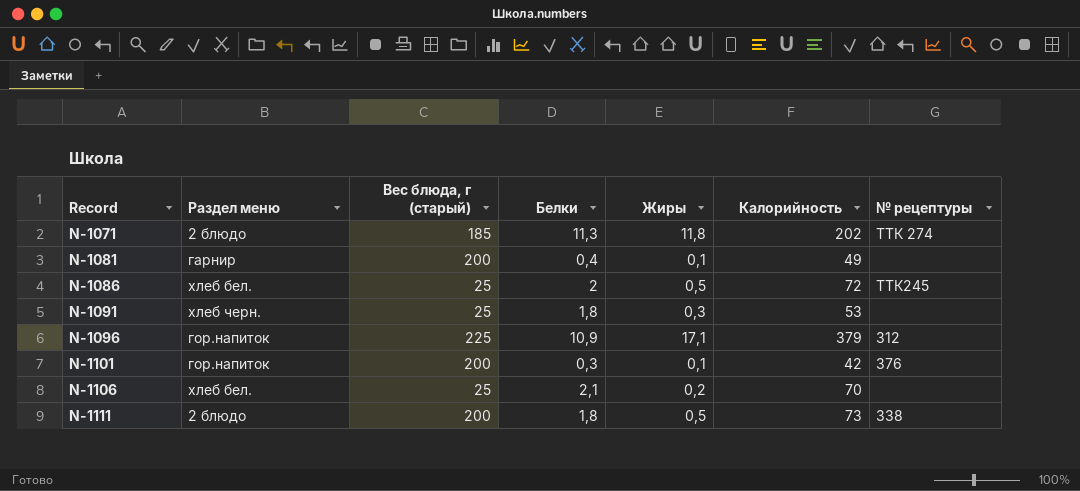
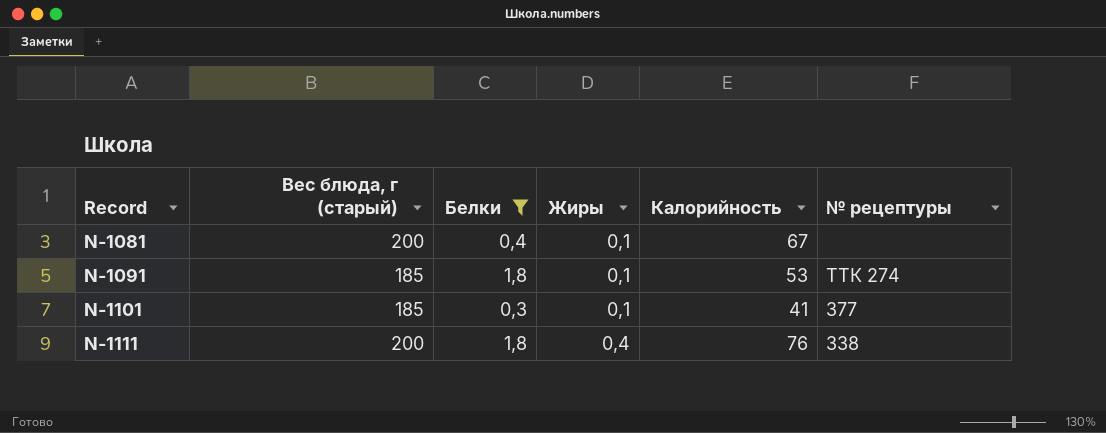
filter: none -> Белки <= 1,8
column Раздел меню | position: 2 -> none
N-1081 | Калорийность: 49 -> 67
N-1091 | Вес блюда, г (старый): 25 -> 185
N-1091 | Жиры: 0,3 -> 0,1
N-1091 | № рецептуры: none -> ТТК 274
N-1101 | Вес блюда, г (старый): 200 -> 185
N-1101 | Калорийность: 42 -> 41
N-1101 | № рецептуры: 376 -> 377
N-1111 | Жиры: 0,5 -> 0,4
N-1111 | Калорийность: 73 -> 76

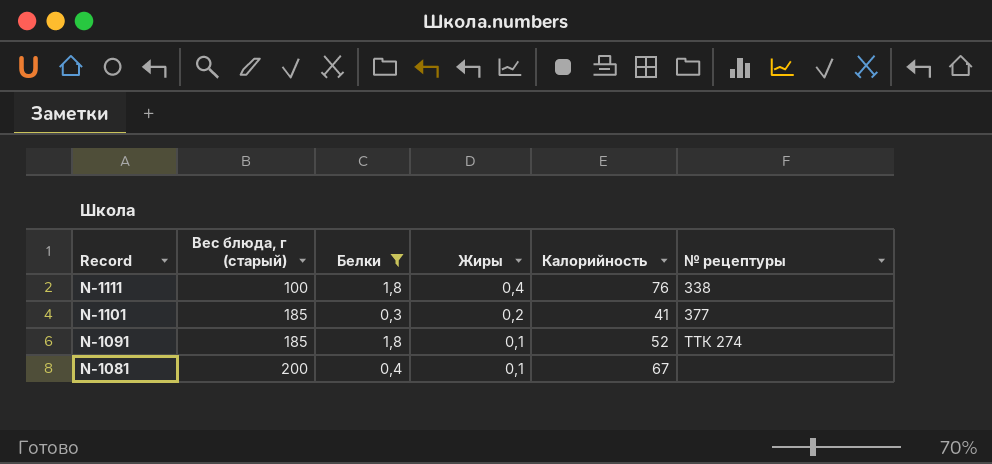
row order: Record ascending -> Record descending
N-1111 | Вес блюда, г (старый): 200 -> 100
N-1101 | Жиры: 0,1 -> 0,2
N-1091 | Калорийность: 53 -> 52

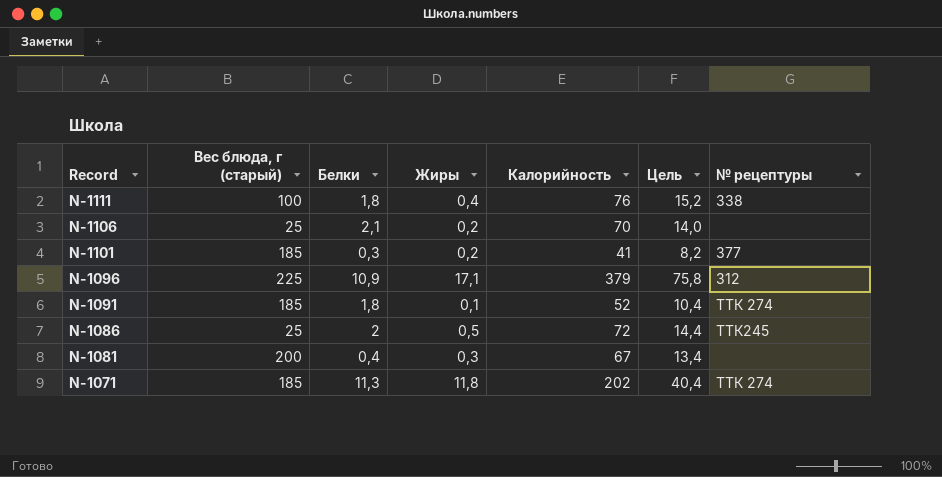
filter: Белки <= 1,8 -> none
column Цель | formula: none -> [Калорийность] * 0,2
N-1081 | Жиры: 0,1 -> 0,3

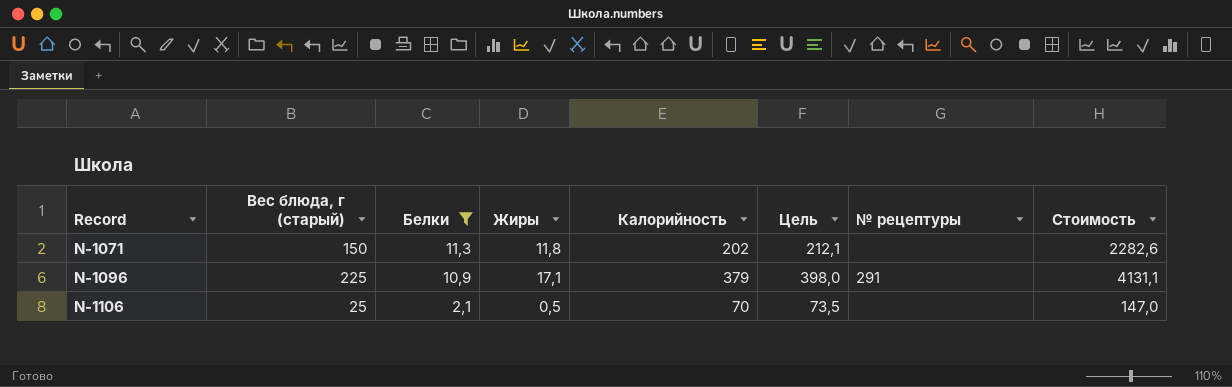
filter: none -> Белки >= 2,1
row order: Record descending -> Record ascending
column Цель | formula: [Калорийность] * 0,2 -> [Калорийность] * 1,05
column Стоимость | formula: none -> [Белки] * [Калорийность]
N-1071 | Вес блюда, г (старый): 185 -> 150
N-1071 | № рецептуры: ТТК 274 -> none
N-1096 | № рецептуры: 312 -> 291
N-1106 | Жиры: 0,2 -> 0,5

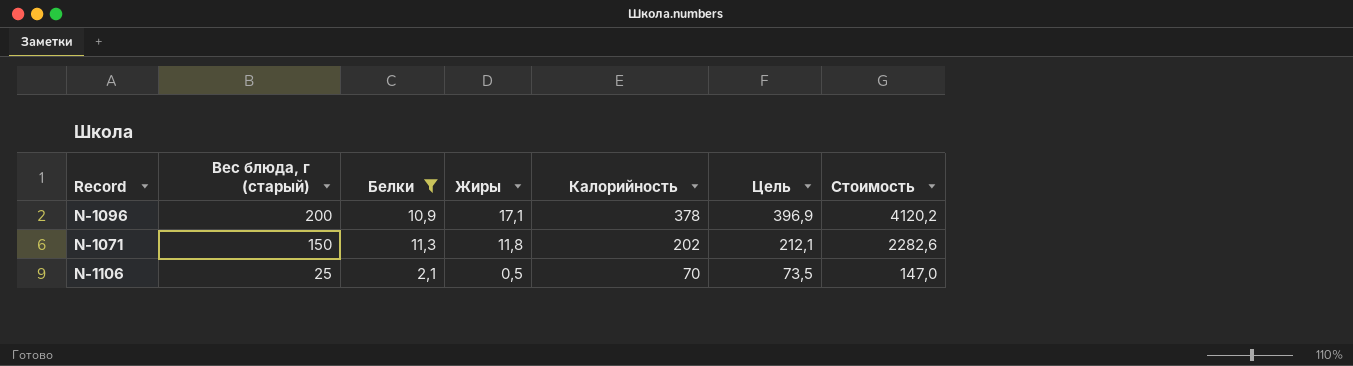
row order: Record ascending -> Вес блюда, г (старый) descending
column № рецептуры | position: 7 -> none
N-1096 | Вес блюда, г (старый): 225 -> 200
N-1096 | Калорийность: 379 -> 378
N-1096 | Цель: 398,0 -> 396,9
N-1096 | Стоимость: 4131,1 -> 4120,2

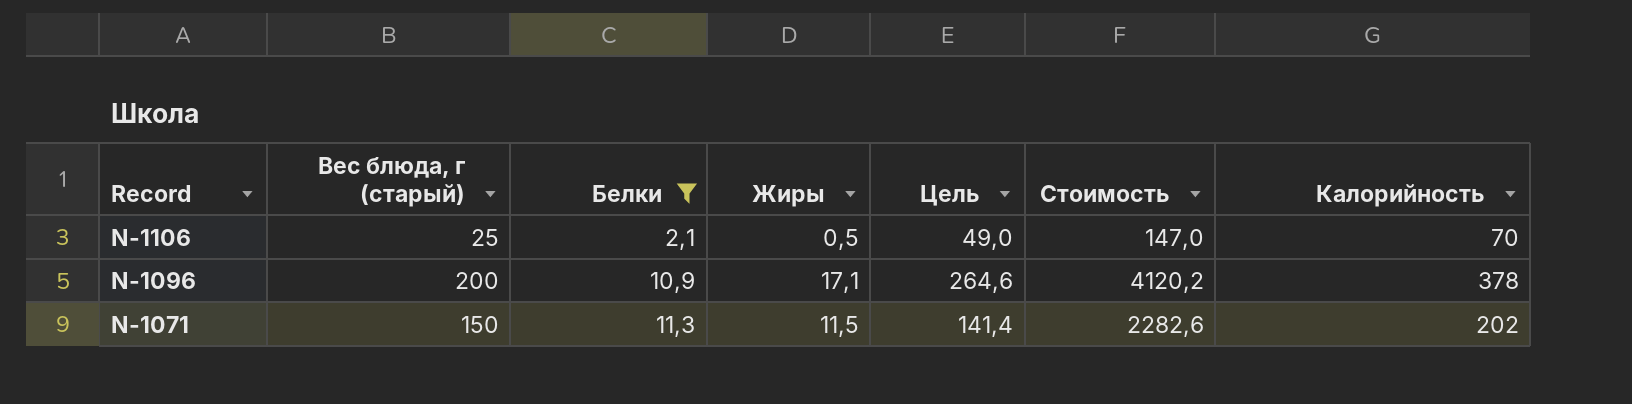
row order: Вес блюда, г (старый) descending -> Record descending
column Цель | formula: [Калорийность] * 1,05 -> [Калорийность] * 0,7
column Калорийность | position: 5 -> 7
N-1071 | Жиры: 11,8 -> 11,5

